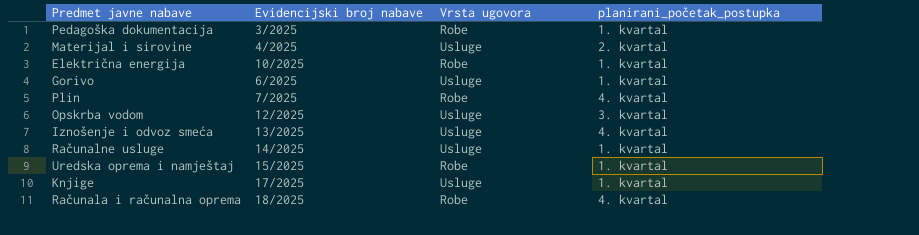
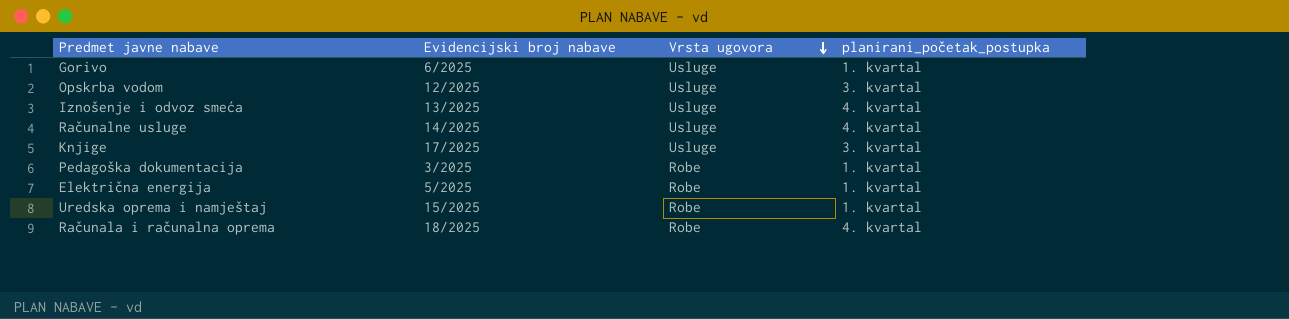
row order: none -> Vrsta ugovora descending
row Materijal i sirovine: 4/2025 | Usluge | 2. kvartal -> none
row Plin: 7/2025 | Robe | 4. kvartal -> none
Računalne usluge | planirani_početak_postupka: 1. kvartal -> 4. kvartal
Knjige | planirani_početak_postupka: 1. kvartal -> 3. kvartal
Električna energija | Evidencijski broj nabave: 10/2025 -> 5/2025

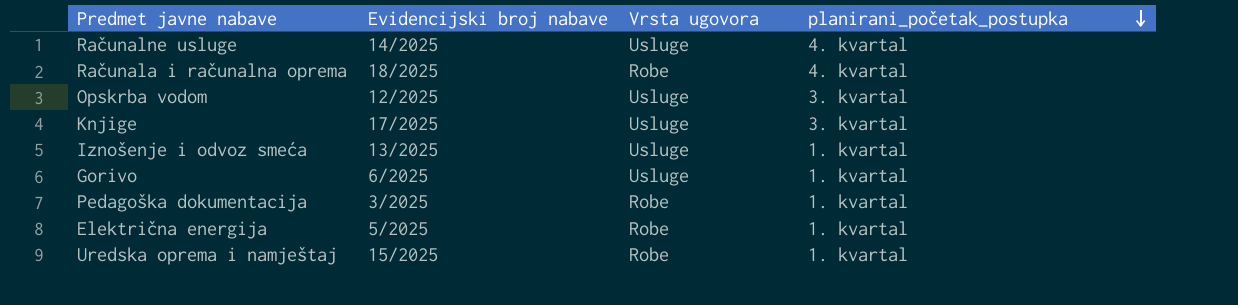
row order: Vrsta ugovora descending -> planirani_početak_postupka descending
Iznošenje i odvoz smeća | planirani_početak_postupka: 4. kvartal -> 1. kvartal

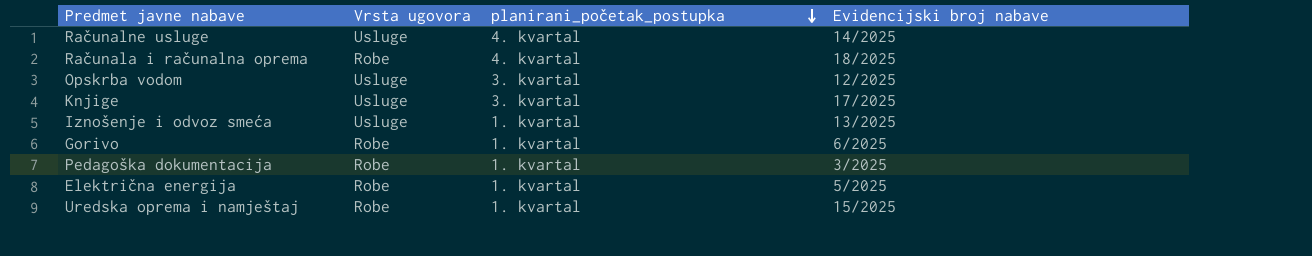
column Evidencijski broj nabave | position: 2 -> 4
Gorivo | Vrsta ugovora: Usluge -> Robe

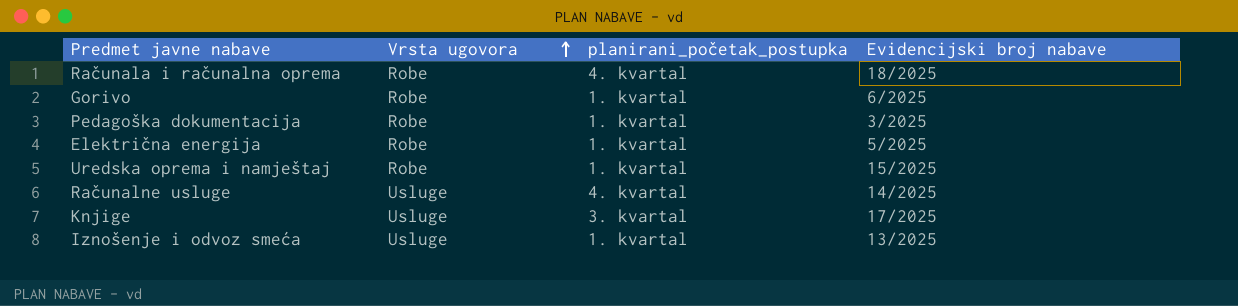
row order: planirani_početak_postupka descending -> Vrsta ugovora ascending
row Opskrba vodom: Usluge | 3. kvartal | 12/2025 -> none

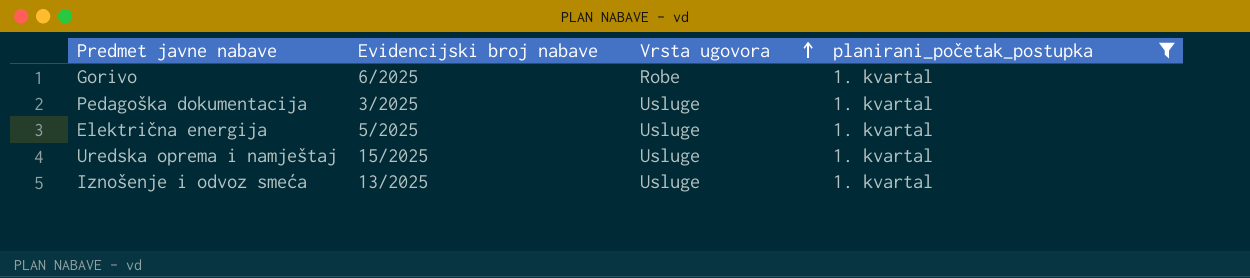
filter: none -> planirani_početak_postupka = 1. kvartal
column Evidencijski broj nabave | position: 4 -> 2
Pedagoška dokumentacija | Vrsta ugovora: Robe -> Usluge
Električna energija | Vrsta ugovora: Robe -> Usluge
Uredska oprema i namještaj | Vrsta ugovora: Robe -> Usluge

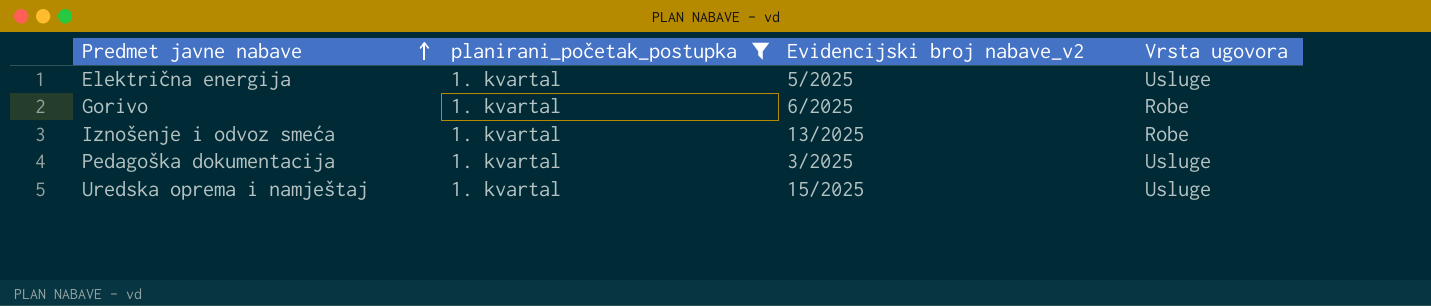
row order: Vrsta ugovora ascending -> Predmet javne nabave ascending
column planirani_početak_postupka | position: 4 -> 2
column name: Evidencijski broj nabave -> Evidencijski broj nabave_v2
Iznošenje i odvoz smeća | Vrsta ugovora: Usluge -> Robe

